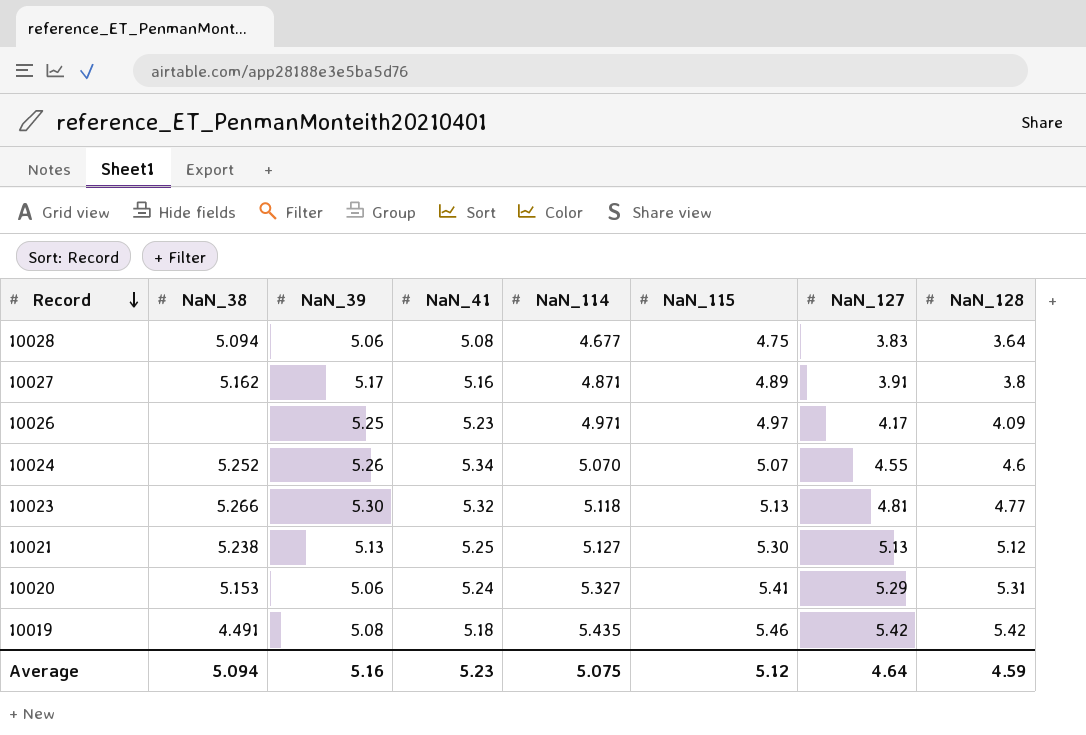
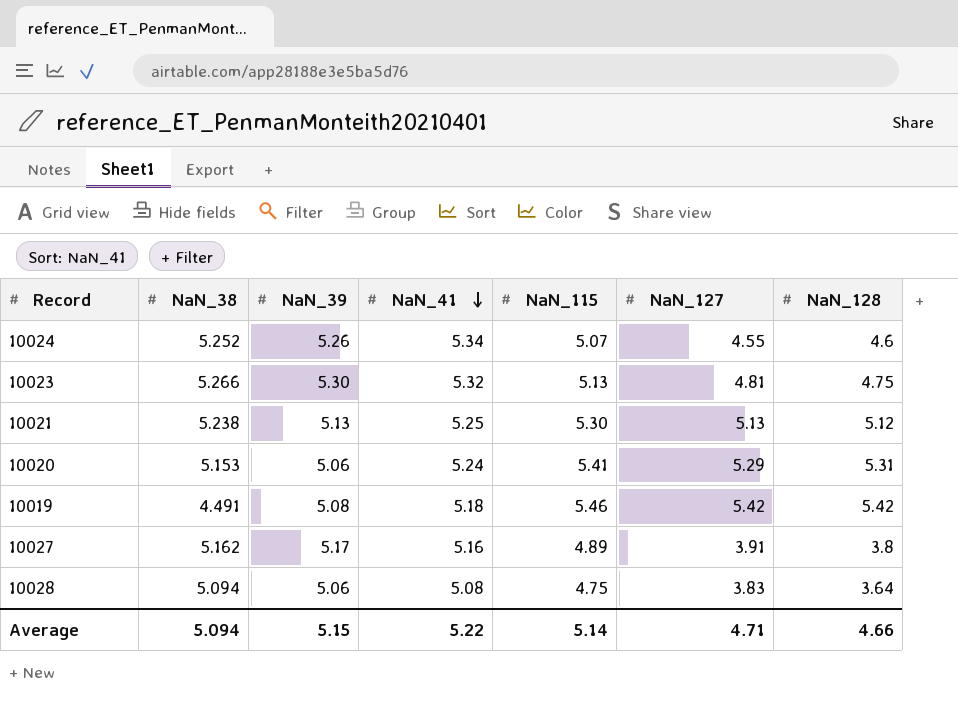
row order: Record descending -> NaN_41 descending
column NaN_114 | position: 5 -> none
row 10026: none | 5.25 | 5.23 | 4.971 | 4.97 | 4.17 | 4.09 -> none
10023 | NaN_128: 4.77 -> 4.75
Average | NaN_39: 5.16 -> 5.15
Average | NaN_41: 5.23 -> 5.22
Average | NaN_115: 5.12 -> 5.14
Average | NaN_127: 4.64 -> 4.71
Average | NaN_128: 4.59 -> 4.66

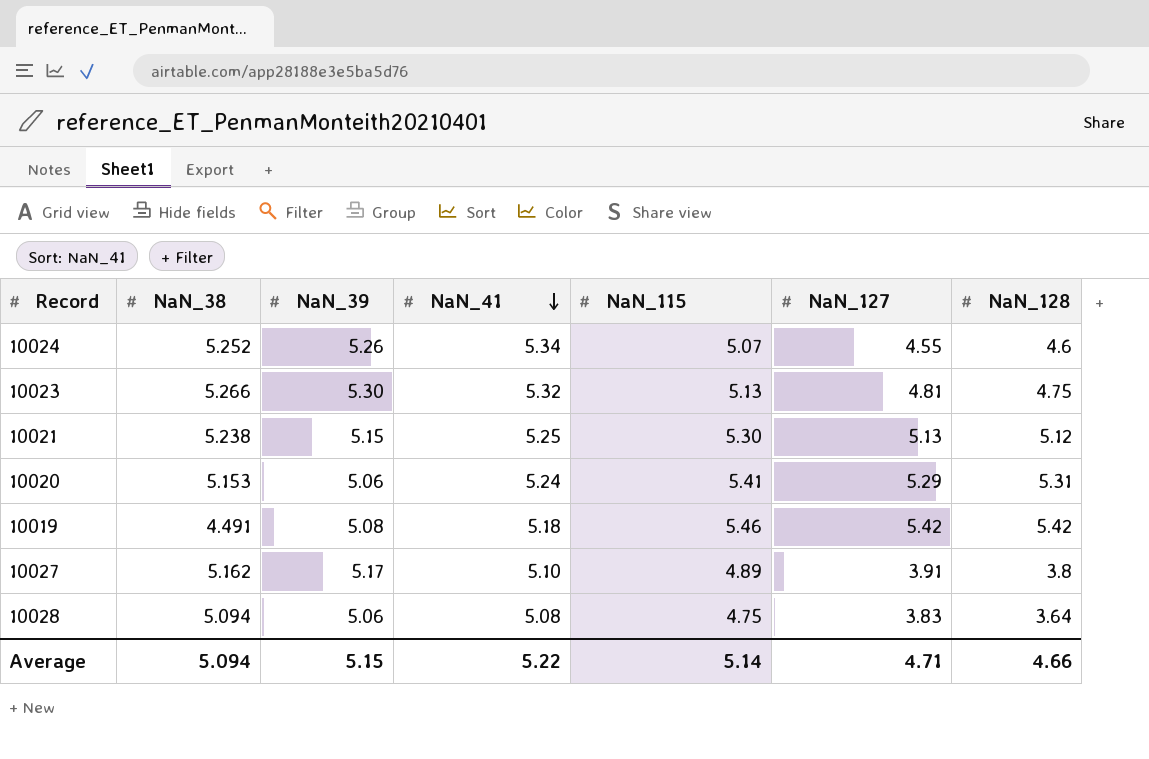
10021 | NaN_39: 5.13 -> 5.15
10027 | NaN_41: 5.16 -> 5.10

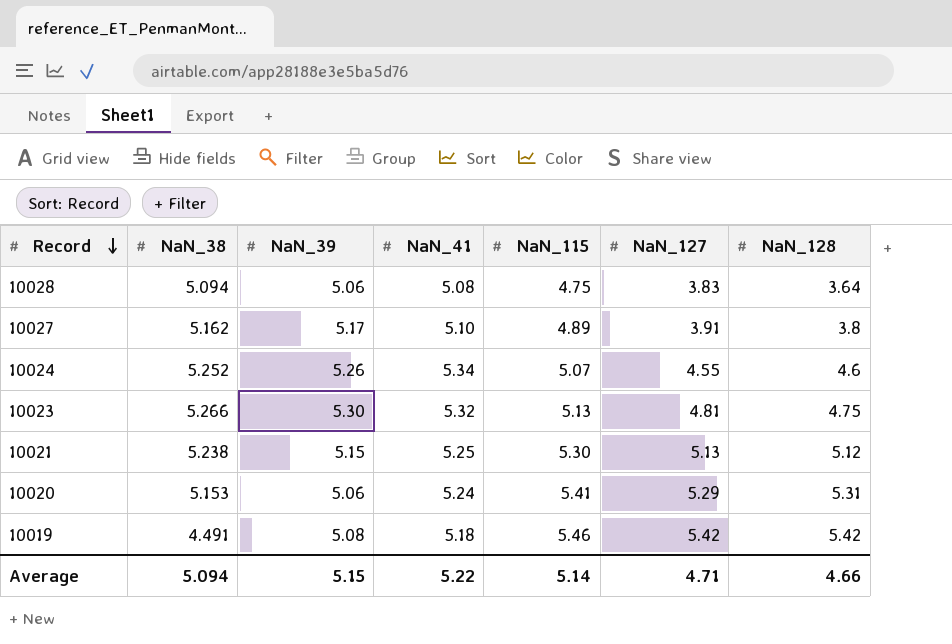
row order: NaN_41 descending -> Record descending

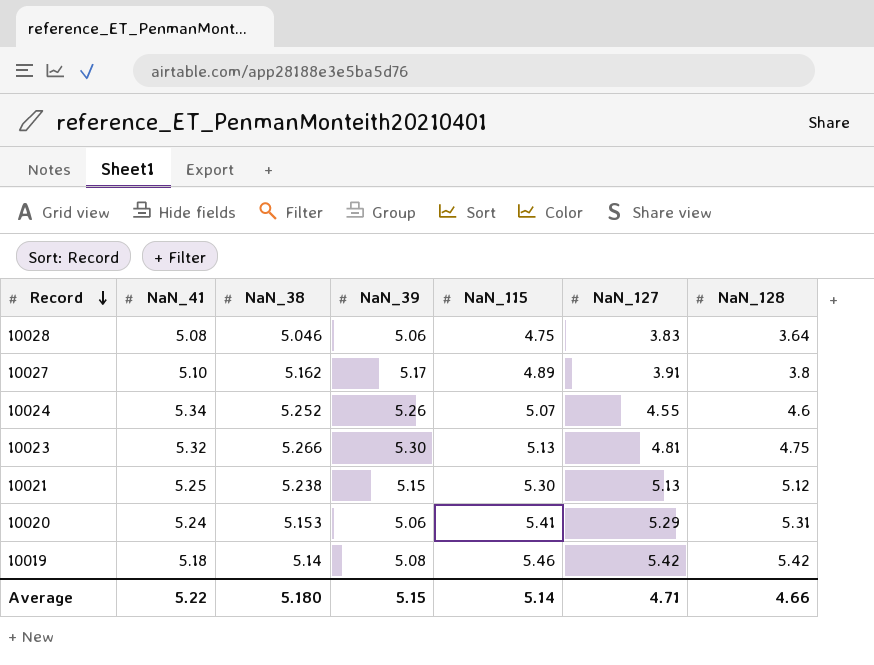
column NaN_41 | position: 4 -> 2
10028 | NaN_38: 5.094 -> 5.046
10019 | NaN_38: 4.491 -> 5.14
Average | NaN_38: 5.094 -> 5.180

